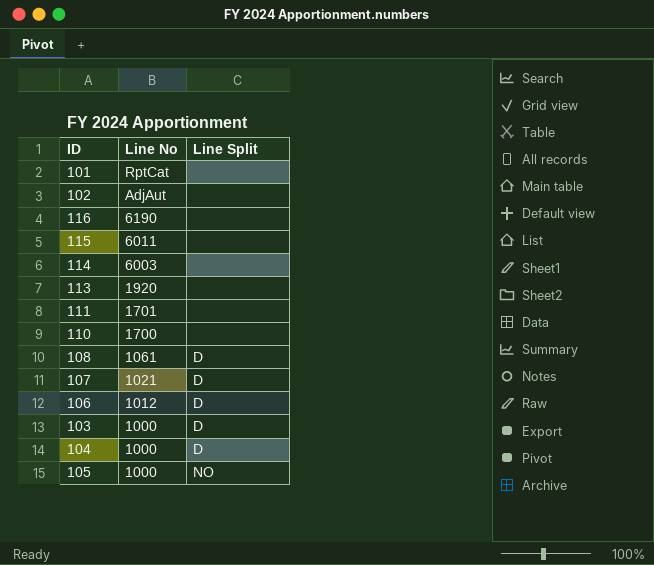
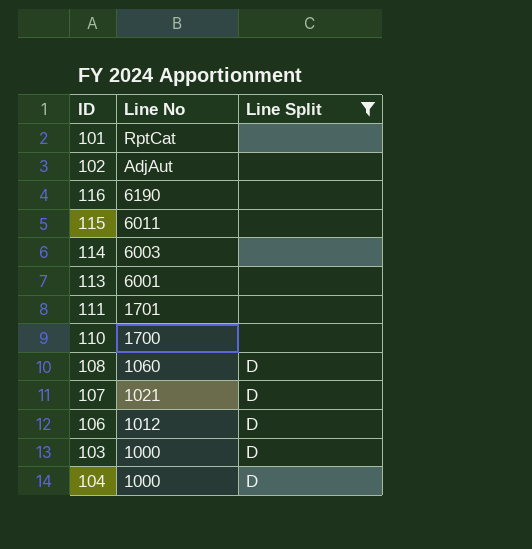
filter: none -> Line Split != NO
113 | Line No: 1920 -> 6001
108 | Line No: 1061 -> 1060

